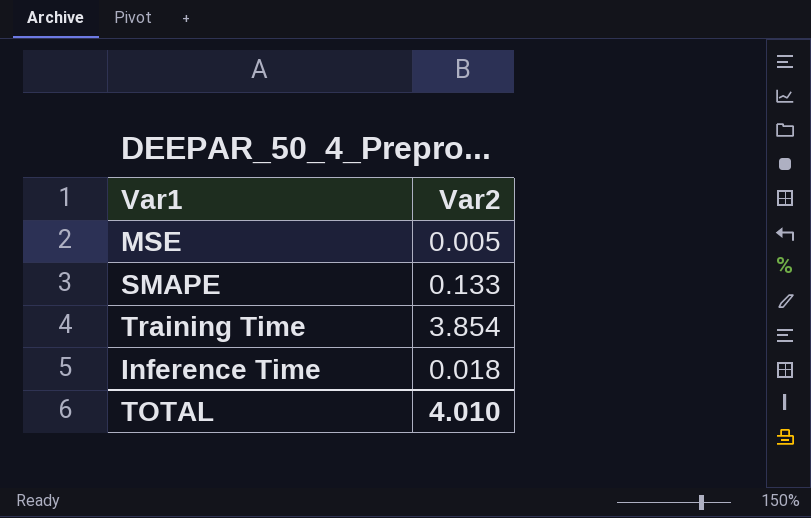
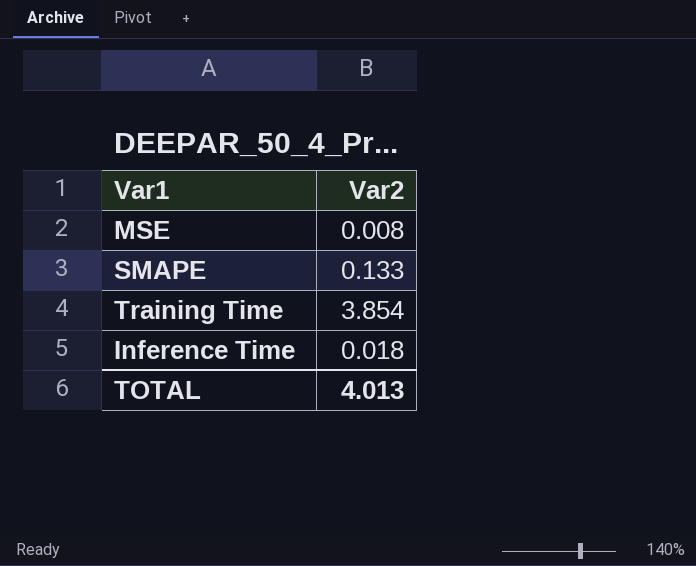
MSE | Var2: 0.005 -> 0.008
TOTAL | Var2: 4.010 -> 4.013

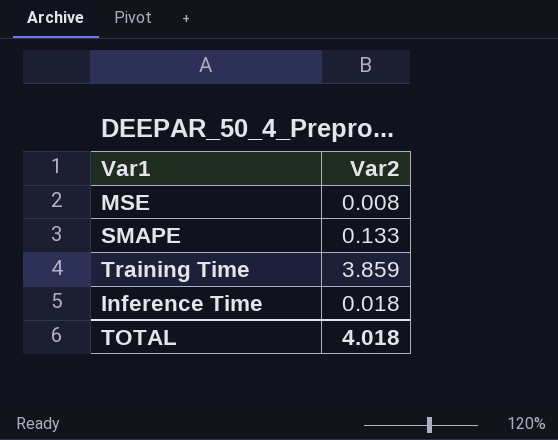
Training Time | Var2: 3.854 -> 3.859
TOTAL | Var2: 4.013 -> 4.018

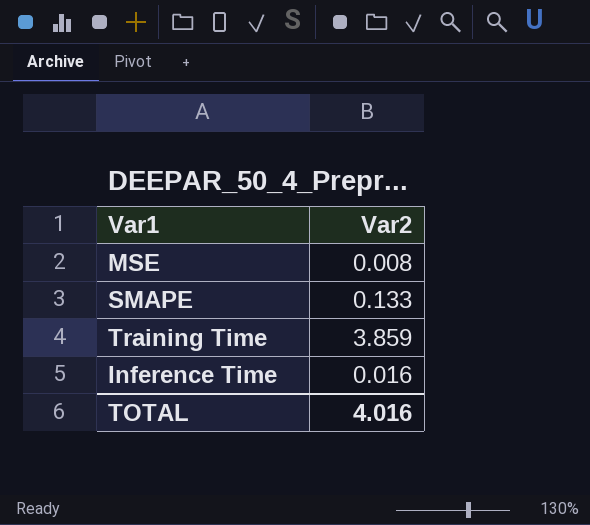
Inference Time | Var2: 0.018 -> 0.016
TOTAL | Var2: 4.018 -> 4.016

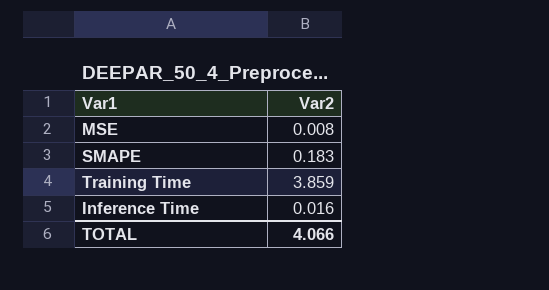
SMAPE | Var2: 0.133 -> 0.183
TOTAL | Var2: 4.016 -> 4.066

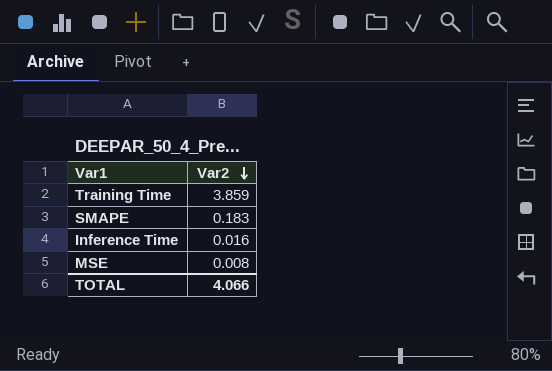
row order: none -> Var2 descending

